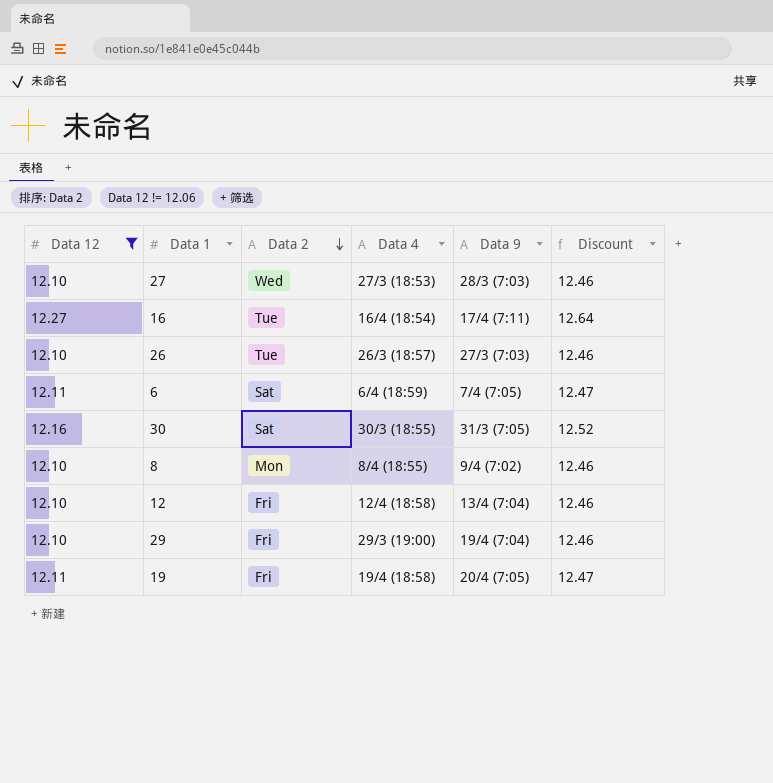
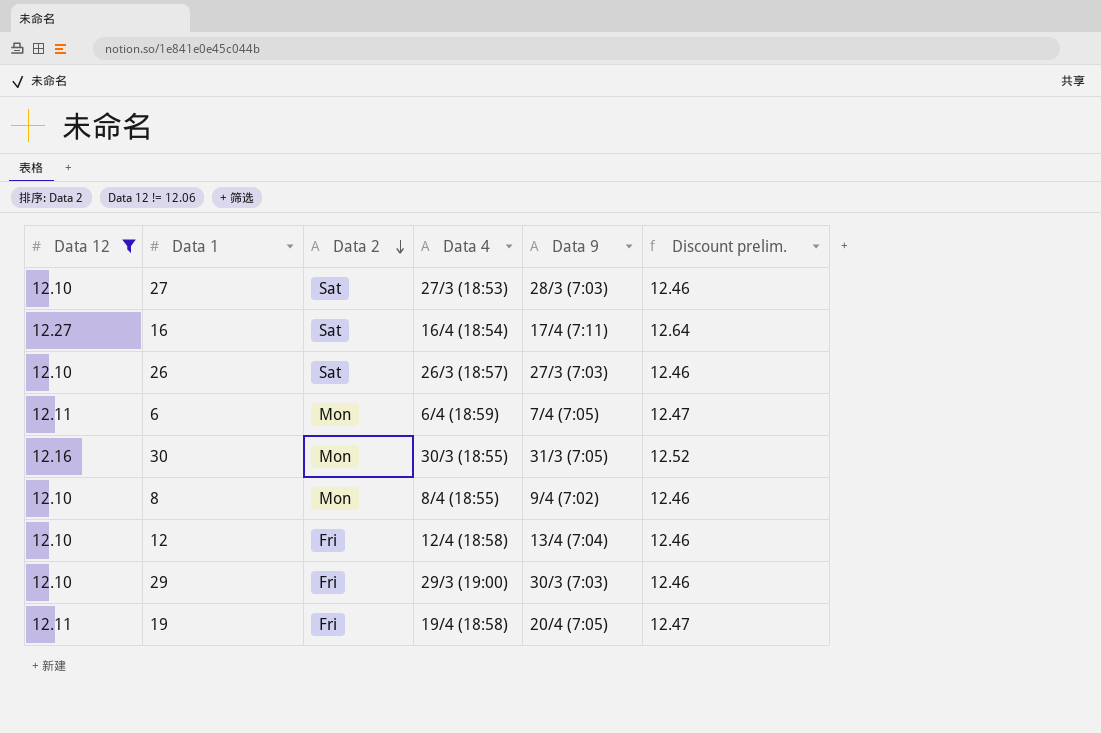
column name: Discount -> Discount prelim.
27 | Data 2: Wed -> Sat
16 | Data 2: Tue -> Sat
26 | Data 2: Tue -> Sat
6 | Data 2: Sat -> Mon
30 | Data 2: Sat -> Mon
29 | Data 9: 19/4 (7:04) -> 30/3 (7:03)

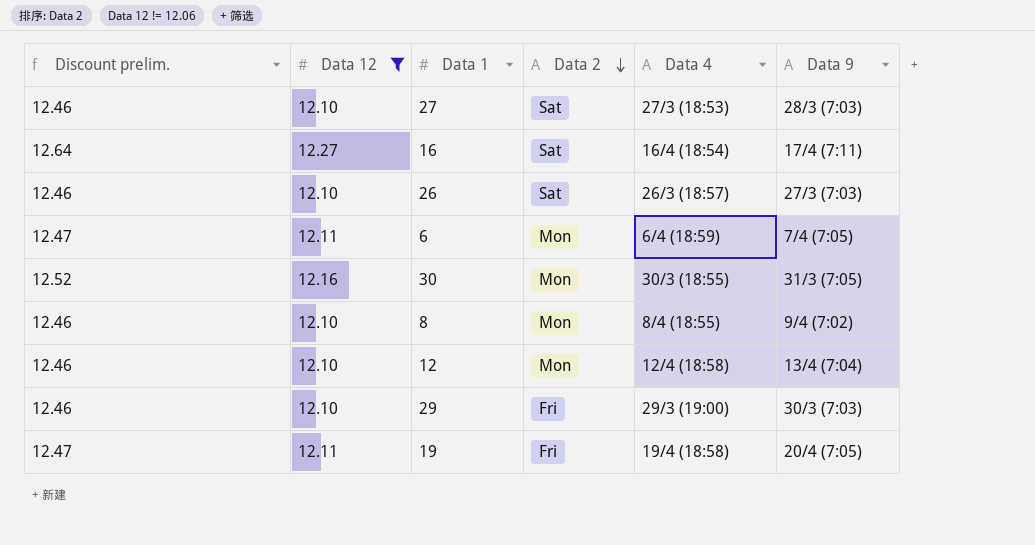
column Discount prelim. | position: 6 -> 1
12 | Data 2: Fri -> Mon

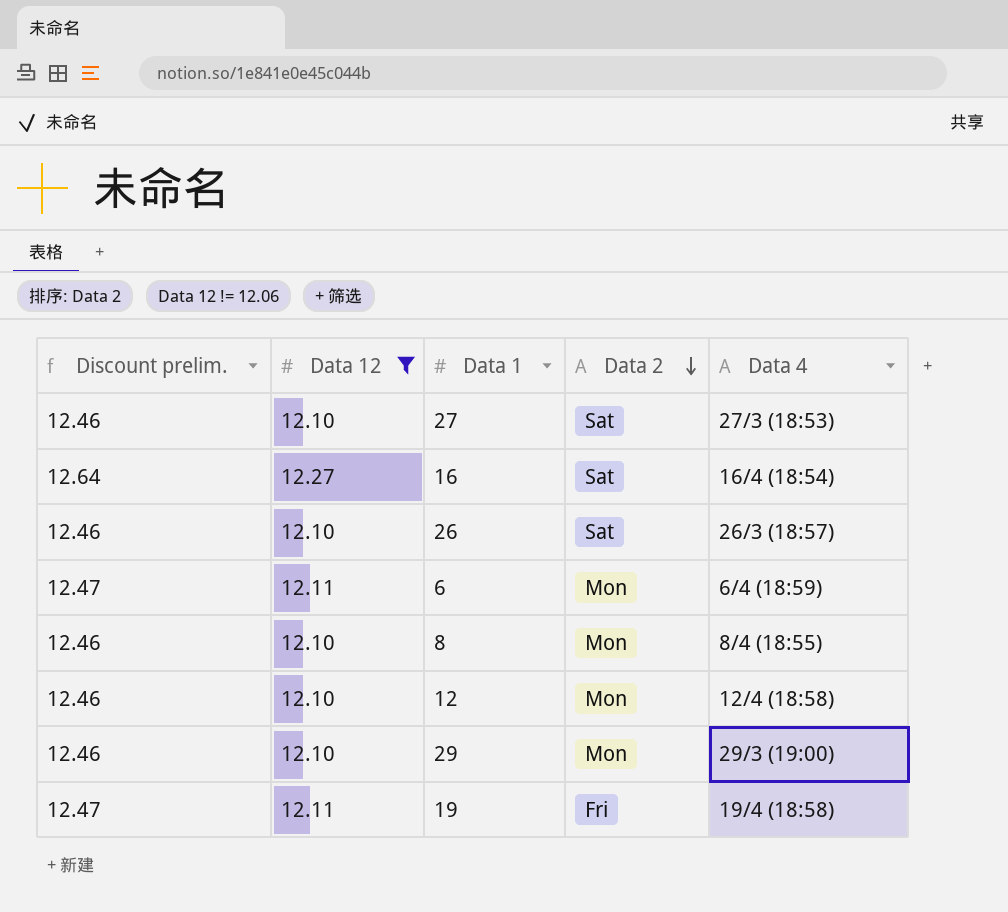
column Data 9 | position: 6 -> none
row 30: 12.52 | 12.16 | Mon | 30/3 (18:55) | 31/3 (7:05) -> none
29 | Data 2: Fri -> Mon

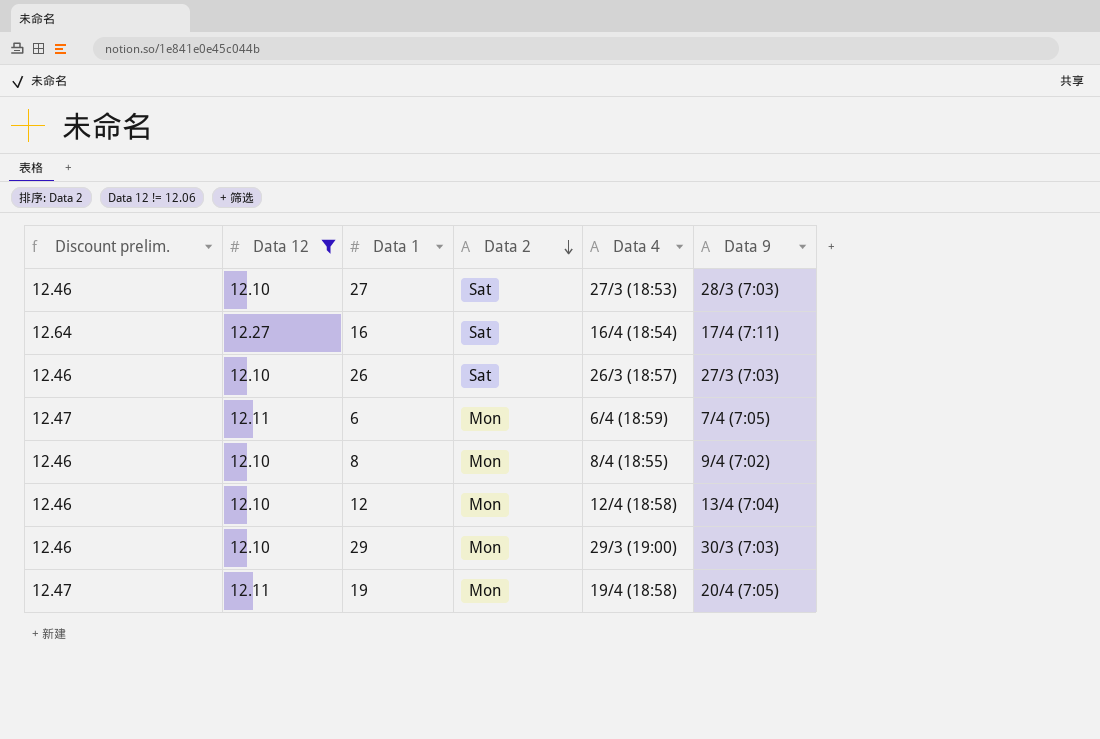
column Data 9 | position: none -> 6
19 | Data 2: Fri -> Mon

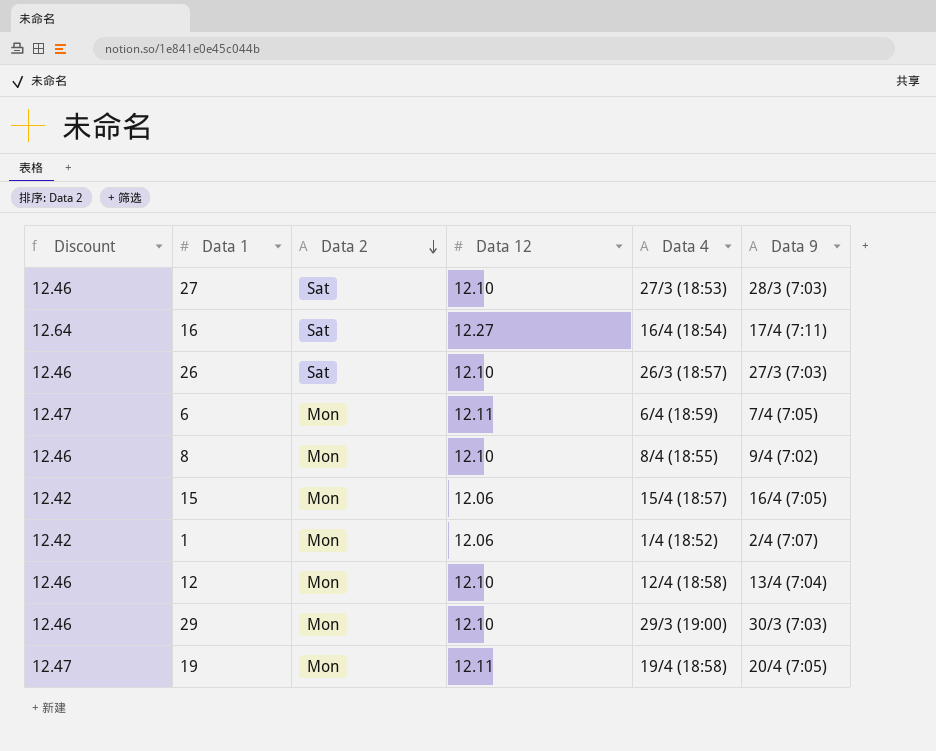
filter: Data 12 != 12.06 -> none
column name: Discount prelim. -> Discount
column Data 12 | position: 2 -> 4

